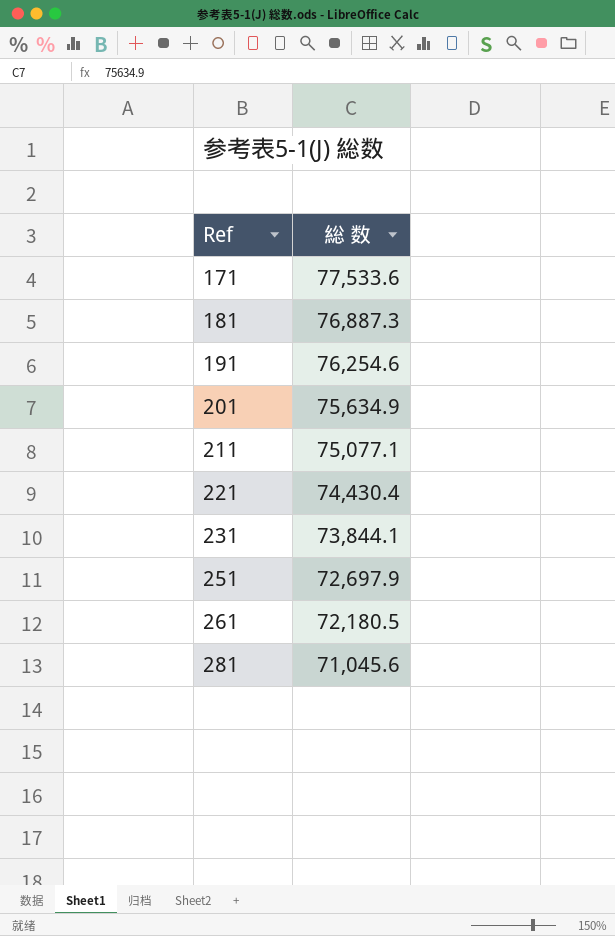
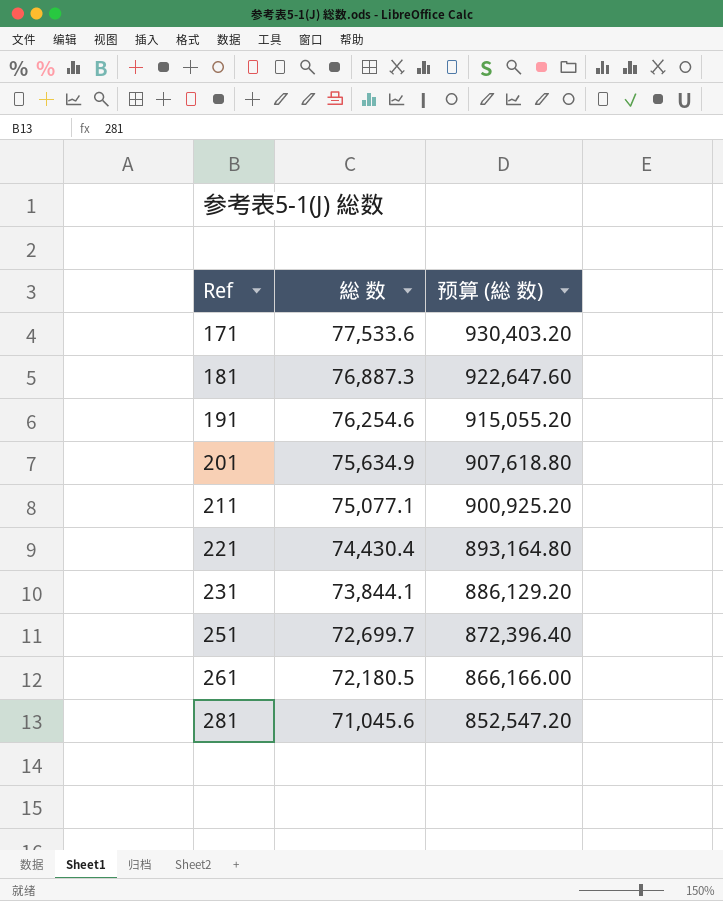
column 预算 (総 数) | formula: none -> [総 数] * 12
251 | 総 数: 72,697.9 -> 72,699.7

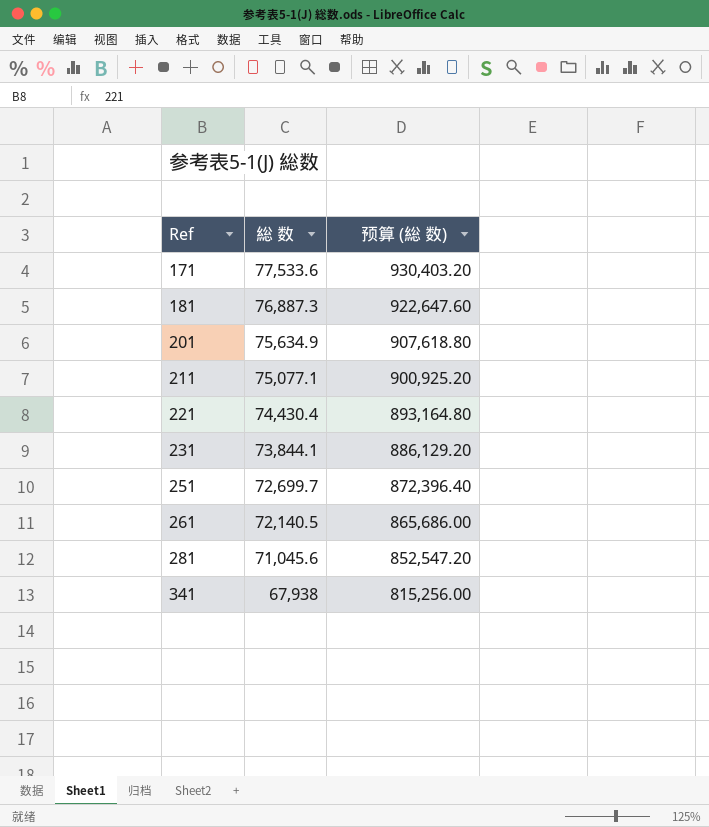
row 191: 76,254.6 | 915,055.20 -> none
261 | 総 数: 72,180.5 -> 72,140.5
261 | 预算 (総 数): 866,166.00 -> 865,686.00
row 341: none -> 67,938 | 815,256.00

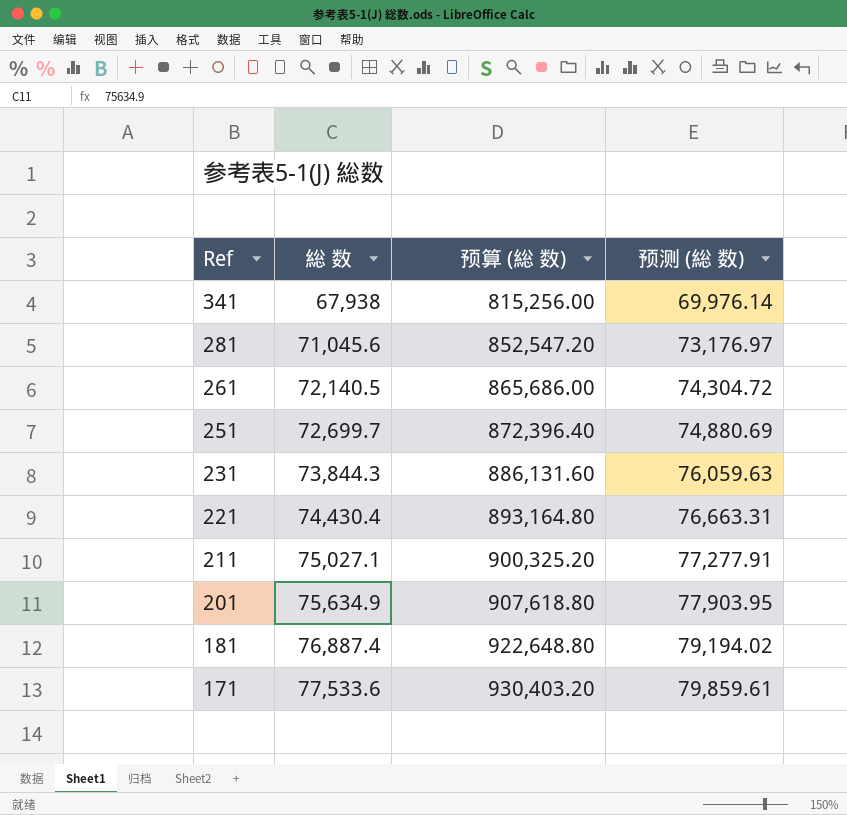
row order: Ref ascending -> Ref descending
column 预测 (総 数) | formula: none -> [総 数] * 1.03
231 | 総 数: 73,844.1 -> 73,844.3
231 | 预算 (総 数): 886,129.20 -> 886,131.60
211 | 総 数: 75,077.1 -> 75,027.1
211 | 预算 (総 数): 900,925.20 -> 900,325.20
181 | 総 数: 76,887.3 -> 76,887.4
181 | 预算 (総 数): 922,647.60 -> 922,648.80

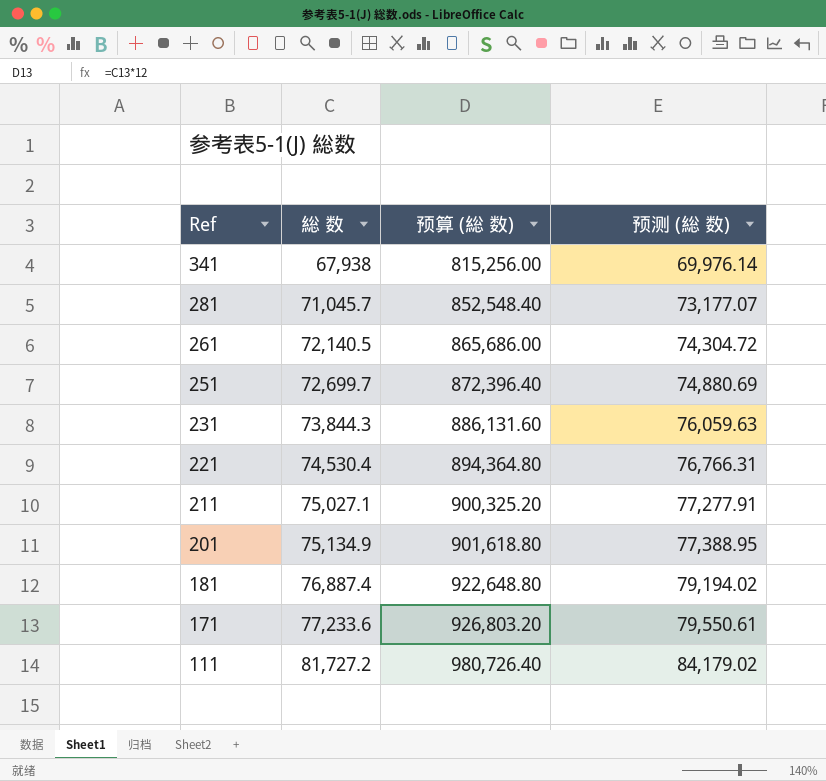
281 | 総 数: 71,045.6 -> 71,045.7
281 | 预算 (総 数): 852,547.20 -> 852,548.40
281 | 预测 (総 数): 73,176.97 -> 73,177.07
221 | 総 数: 74,430.4 -> 74,530.4
221 | 预算 (総 数): 893,164.80 -> 894,364.80
221 | 预测 (総 数): 76,663.31 -> 76,766.31
201 | 総 数: 75,634.9 -> 75,134.9
201 | 预算 (総 数): 907,618.80 -> 901,618.80
201 | 预测 (総 数): 77,903.95 -> 77,388.95
171 | 総 数: 77,533.6 -> 77,233.6
171 | 预算 (総 数): 930,403.20 -> 926,803.20
171 | 预测 (総 数): 79,859.61 -> 79,550.61
row 111: none -> 81,727.2 | 980,726.40 | 84,179.02

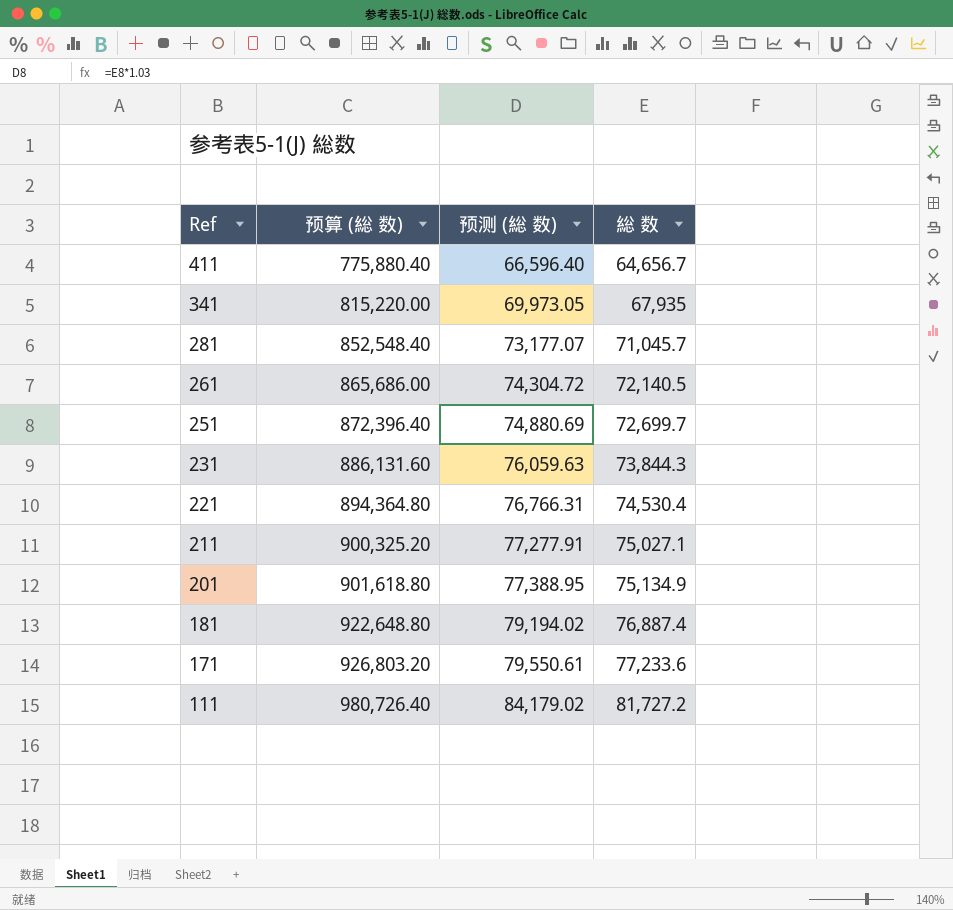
column 総 数 | position: 2 -> 4
row 411: none -> 775,880.40 | 66,596.40 | 64,656.7
341 | 预算 (総 数): 815,256.00 -> 815,220.00
341 | 预测 (総 数): 69,976.14 -> 69,973.05
341 | 総 数: 67,938 -> 67,935

